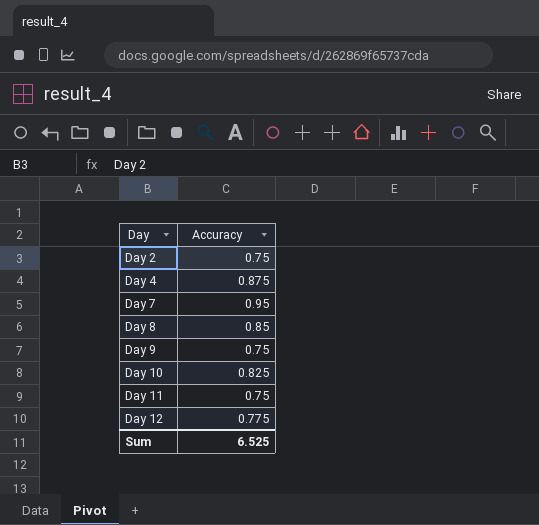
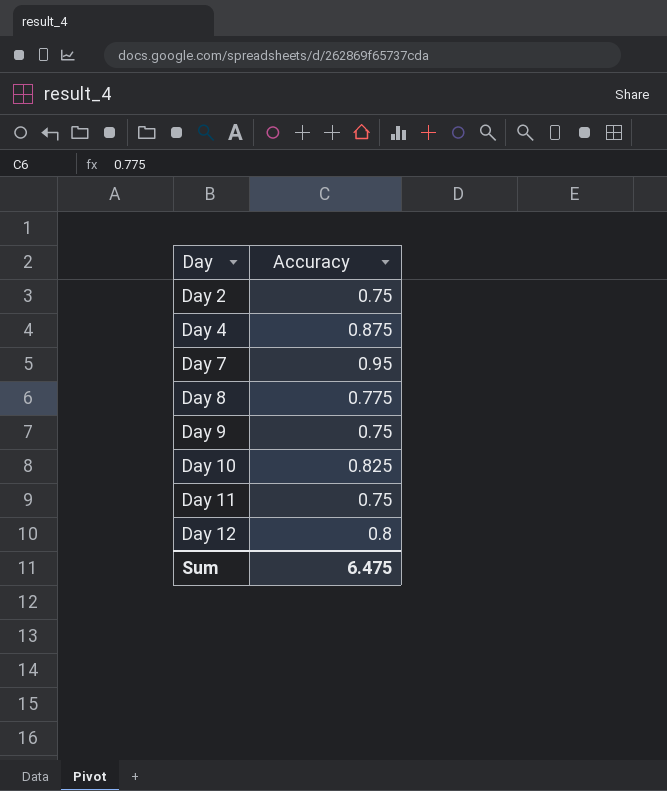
Day 8 | Accuracy: 0.85 -> 0.775
Day 12 | Accuracy: 0.775 -> 0.8
Sum | Accuracy: 6.525 -> 6.475

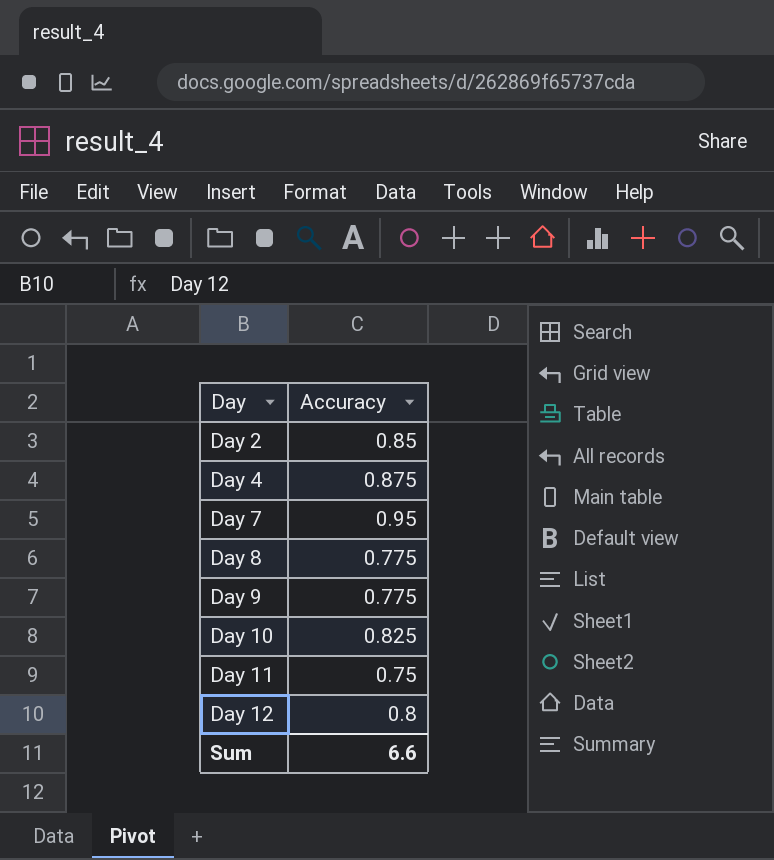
Day 2 | Accuracy: 0.75 -> 0.85
Day 9 | Accuracy: 0.75 -> 0.775
Sum | Accuracy: 6.475 -> 6.6

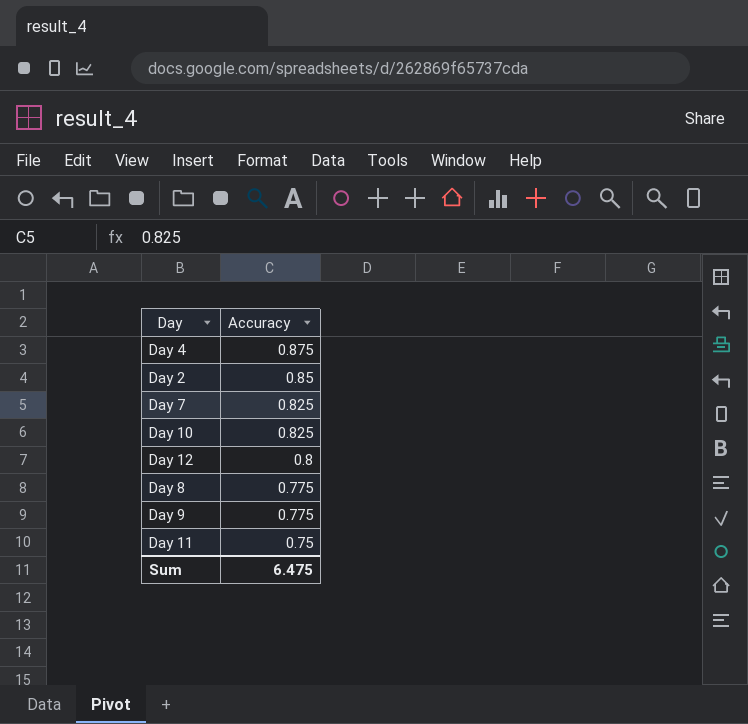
row order: Day ascending -> Accuracy descending
Day 7 | Accuracy: 0.95 -> 0.825
Sum | Accuracy: 6.6 -> 6.475

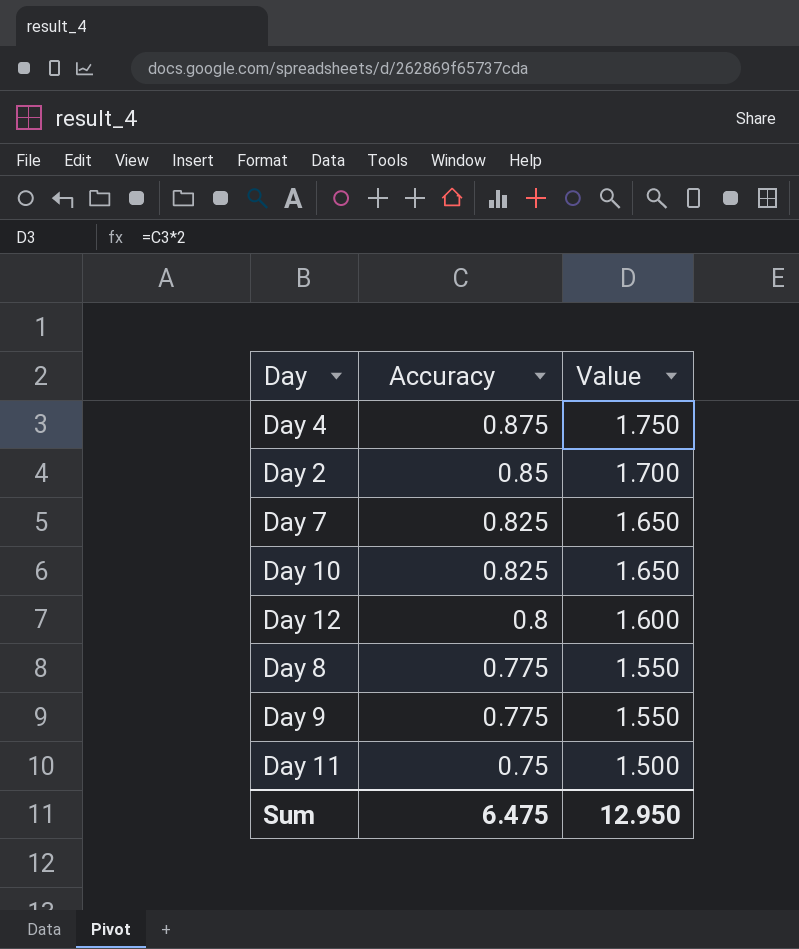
column Value | formula: none -> [Accuracy] * 2

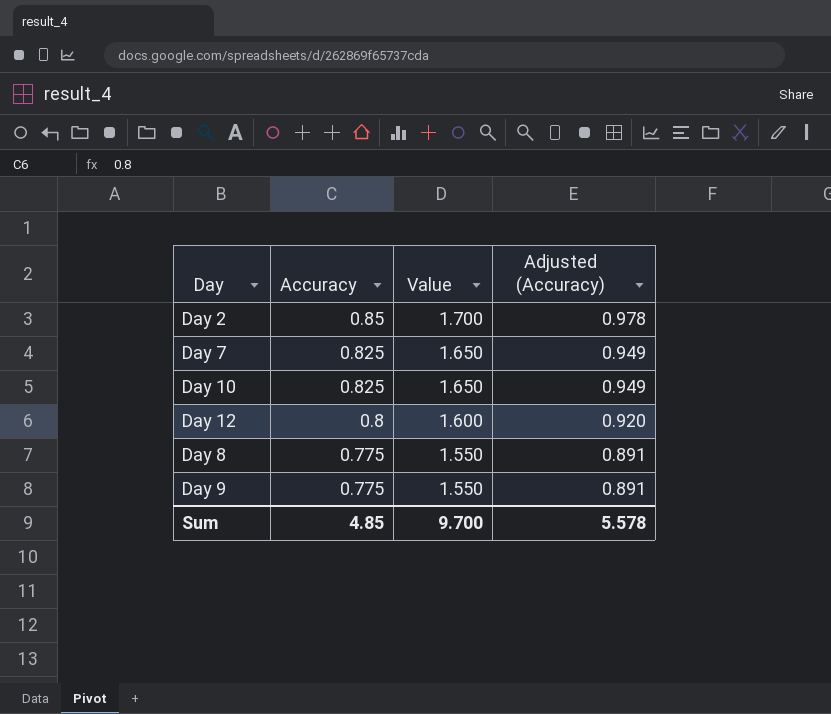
column Adjusted (Accuracy) | formula: none -> [Accuracy] * 1.15
row Day 4: 0.875 | 1.750 -> none
row Day 11: 0.75 | 1.500 -> none
Sum | Accuracy: 6.475 -> 4.85
Sum | Value: 12.950 -> 9.700

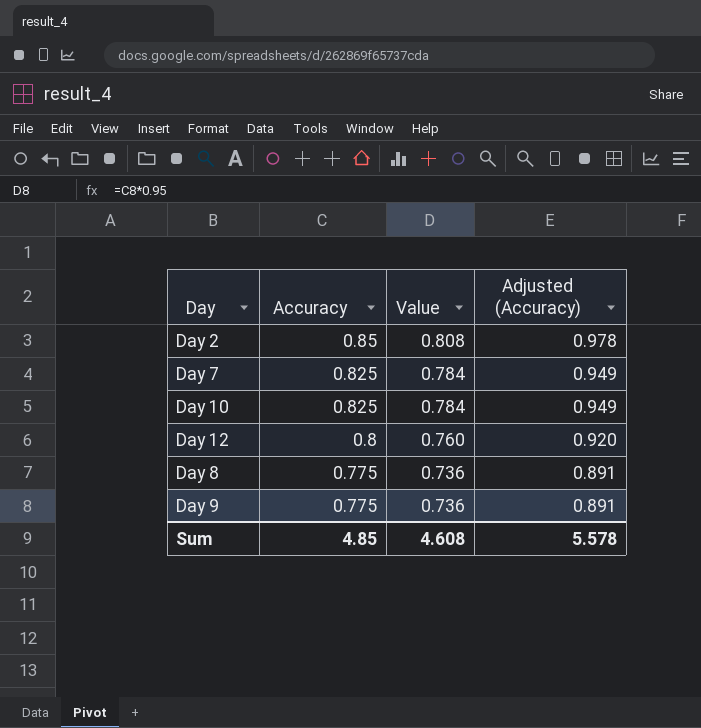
column Value | formula: [Accuracy] * 2 -> [Accuracy] * 0.95
Sum | Value: 9.700 -> 4.608

